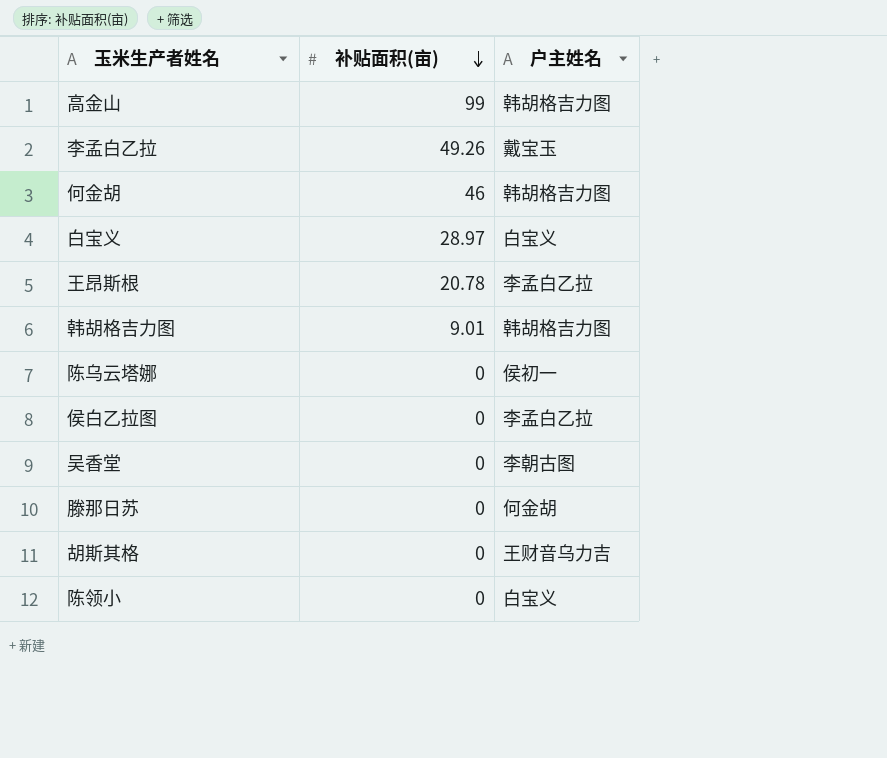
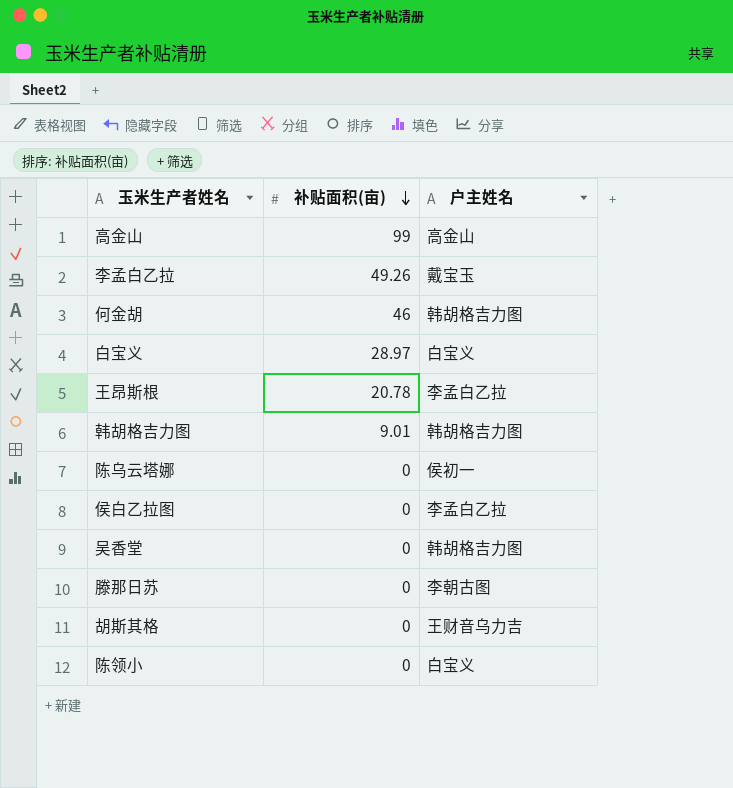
高金山 | 户主姓名: 韩胡格吉力图 -> 高金山
吴香堂 | 户主姓名: 李朝古图 -> 韩胡格吉力图
滕那日苏 | 户主姓名: 何金胡 -> 李朝古图

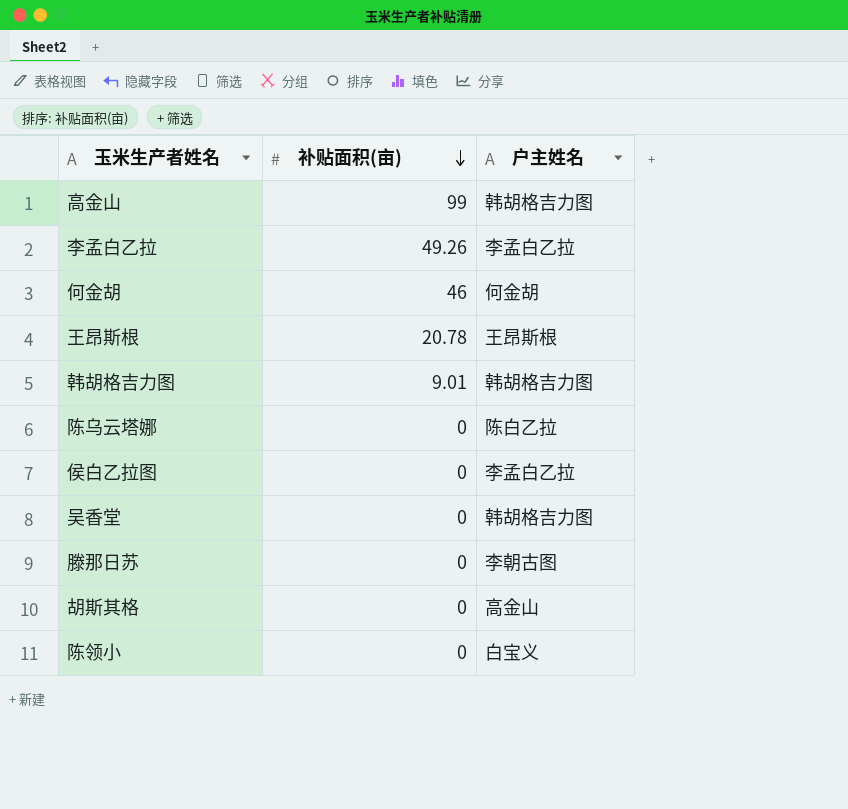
row 白宝义: 28.97 | 白宝义 -> none
高金山 | 户主姓名: 高金山 -> 韩胡格吉力图
李孟白乙拉 | 户主姓名: 戴宝玉 -> 李孟白乙拉
何金胡 | 户主姓名: 韩胡格吉力图 -> 何金胡
王昂斯根 | 户主姓名: 李孟白乙拉 -> 王昂斯根
陈乌云塔娜 | 户主姓名: 侯初一 -> 陈白乙拉
胡斯其格 | 户主姓名: 王财音乌力吉 -> 高金山

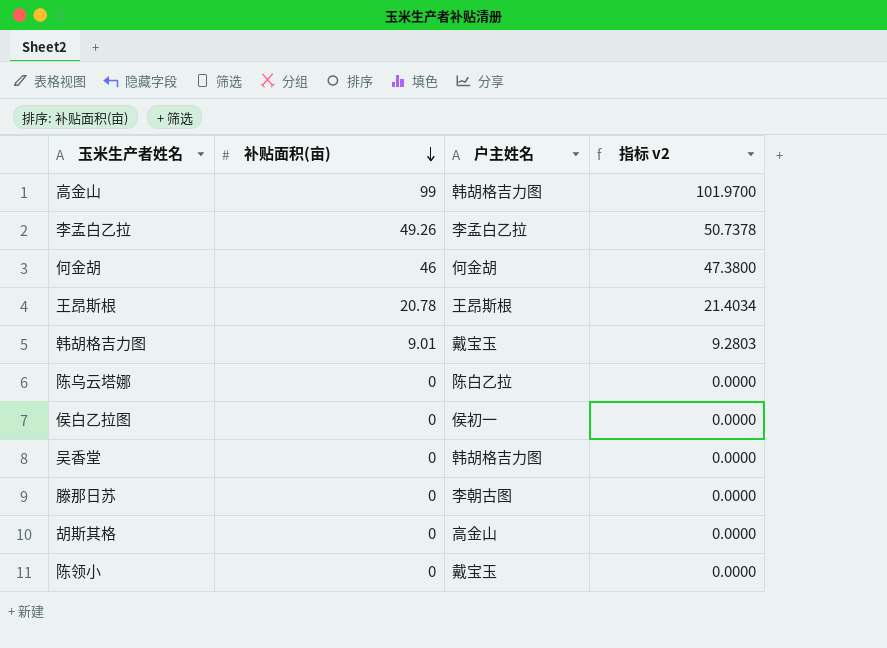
column 指标 v2 | formula: none -> [补贴面积(亩)] * 1.03
韩胡格吉力图 | 户主姓名: 韩胡格吉力图 -> 戴宝玉
侯白乙拉图 | 户主姓名: 李孟白乙拉 -> 侯初一
陈领小 | 户主姓名: 白宝义 -> 戴宝玉

